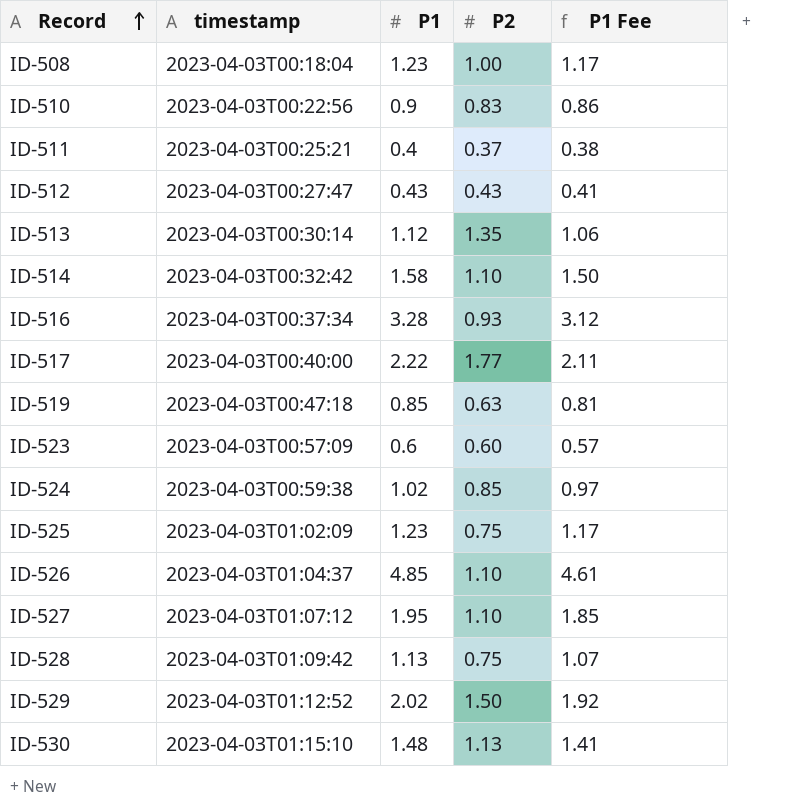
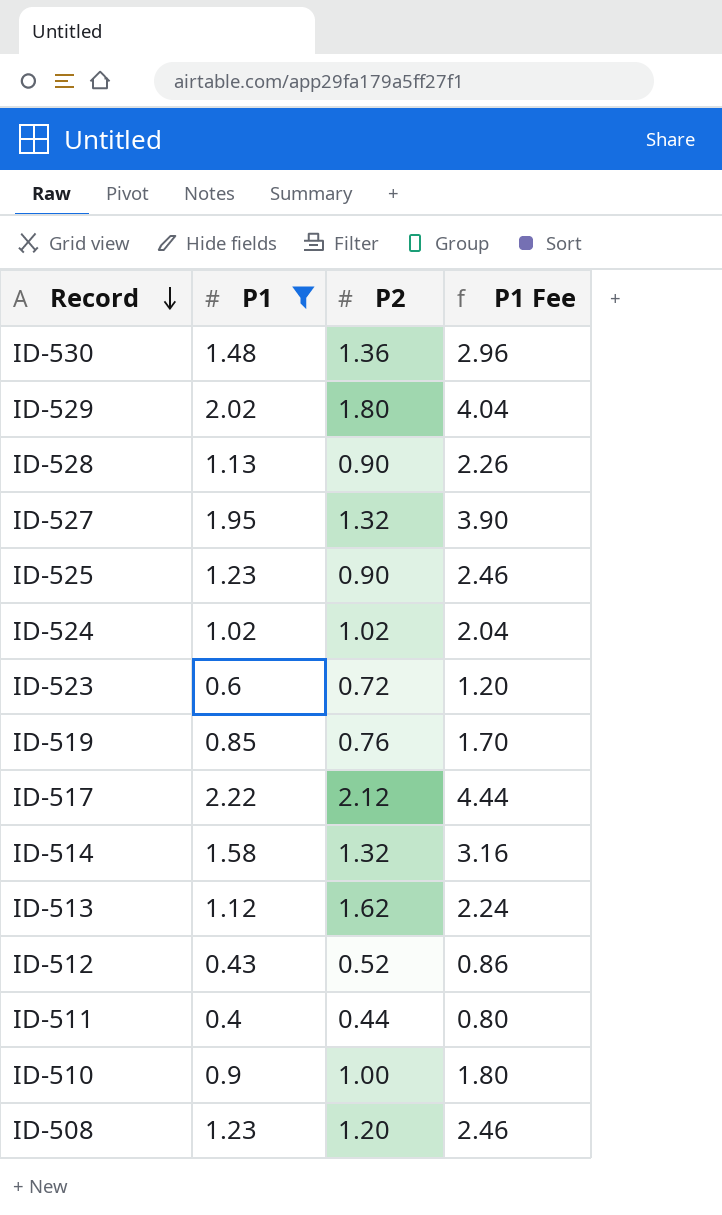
filter: none -> P1 <= 2.22
row order: Record ascending -> Record descending
column timestamp | position: 2 -> none
column P1 Fee | formula: [P1] * 0.95 -> [P1] * 2
ID-530 | P2: 1.13 -> 1.36
ID-529 | P2: 1.50 -> 1.80
ID-528 | P2: 0.75 -> 0.90
ID-527 | P2: 1.10 -> 1.32
ID-525 | P2: 0.75 -> 0.90
ID-524 | P2: 0.85 -> 1.02
ID-523 | P2: 0.60 -> 0.72
ID-519 | P2: 0.63 -> 0.76
ID-517 | P2: 1.77 -> 2.12
ID-514 | P2: 1.10 -> 1.32
ID-513 | P2: 1.35 -> 1.62
ID-512 | P2: 0.43 -> 0.52
ID-511 | P2: 0.37 -> 0.44
ID-510 | P2: 0.83 -> 1.00
ID-508 | P2: 1.00 -> 1.20

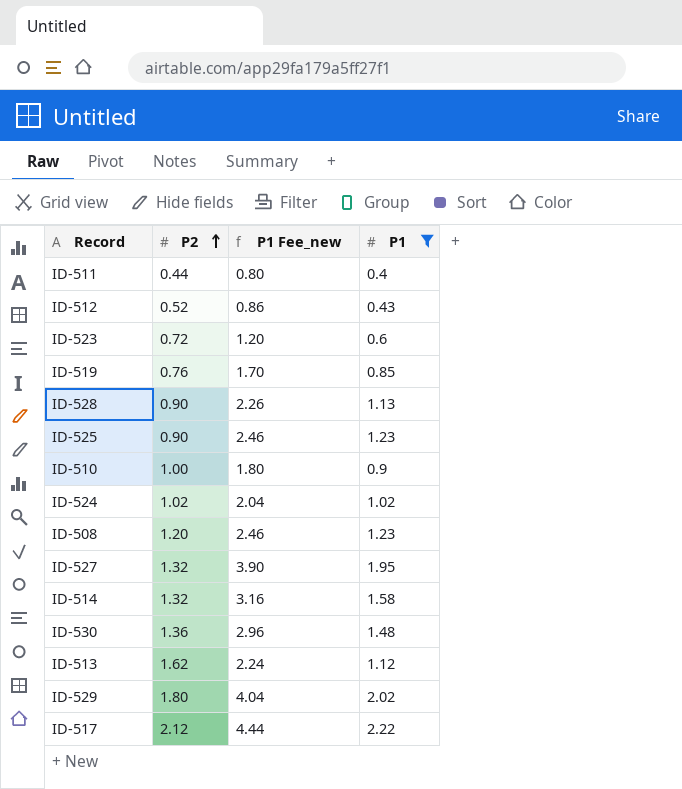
row order: Record descending -> P2 ascending
column name: P1 Fee -> P1 Fee_new
column P1 | position: 2 -> 4

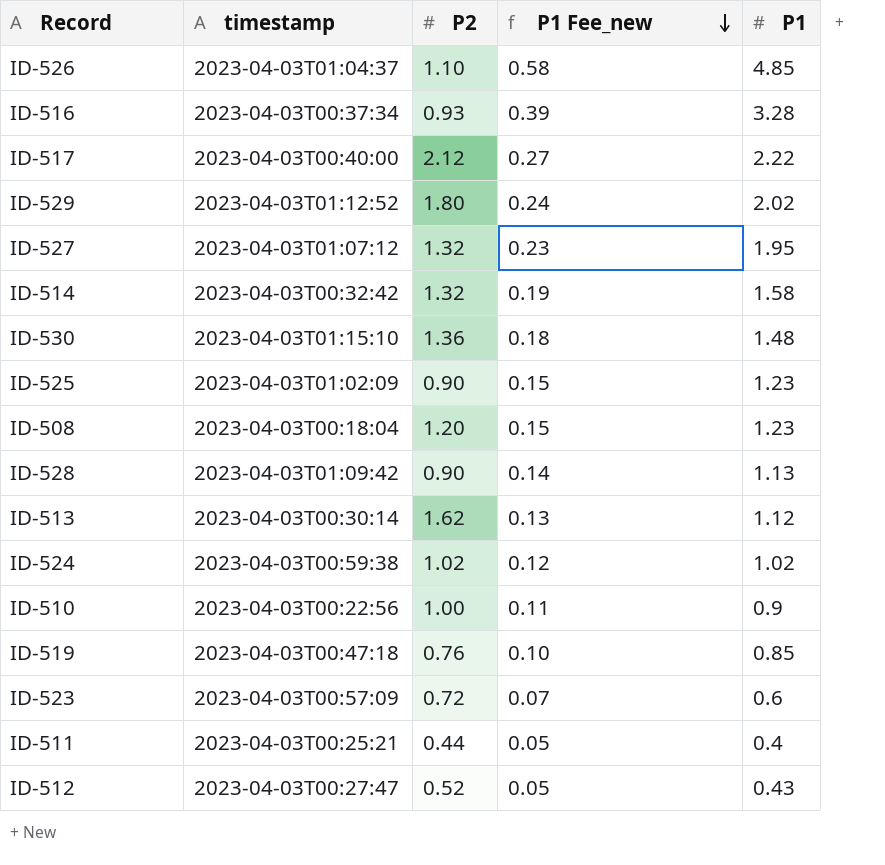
filter: P1 <= 2.22 -> none
row order: P2 ascending -> P1 Fee_new descending
column timestamp | position: none -> 2
column P1 Fee_new | formula: [P1] * 2 -> [P1] * 0.12

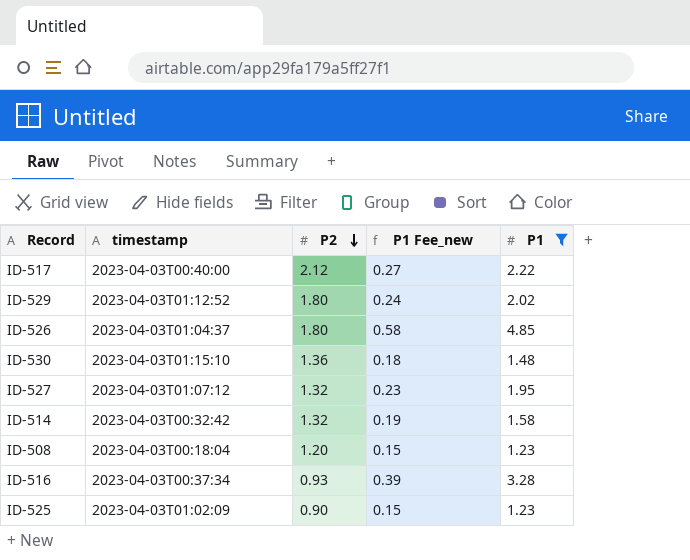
filter: none -> P1 >= 1.23
row order: P1 Fee_new descending -> P2 descending
ID-526 | P2: 1.10 -> 1.80

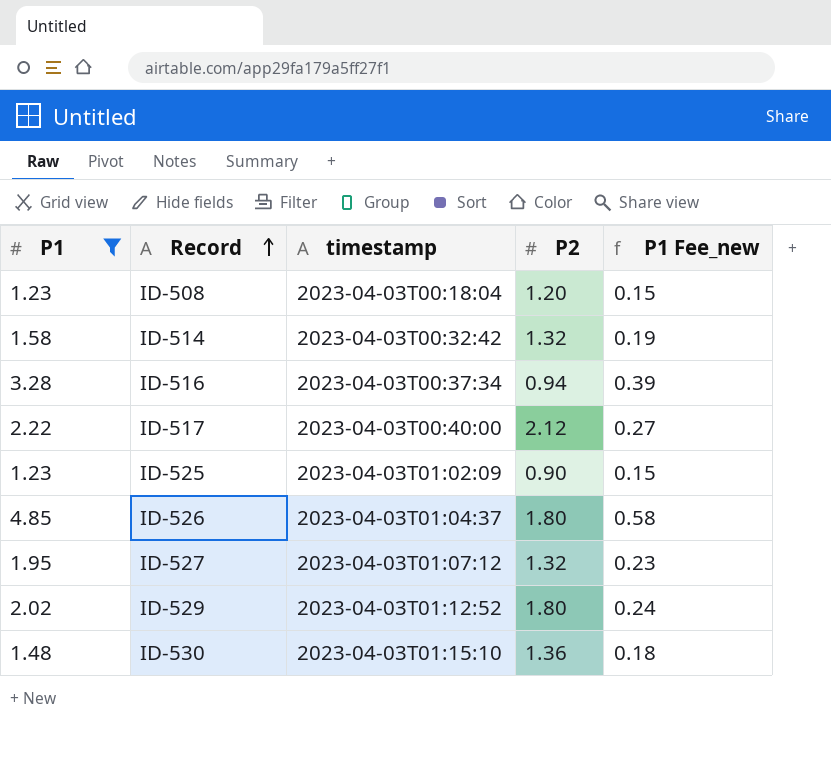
row order: P2 descending -> Record ascending
column P1 | position: 5 -> 1
ID-516 | P2: 0.93 -> 0.94

